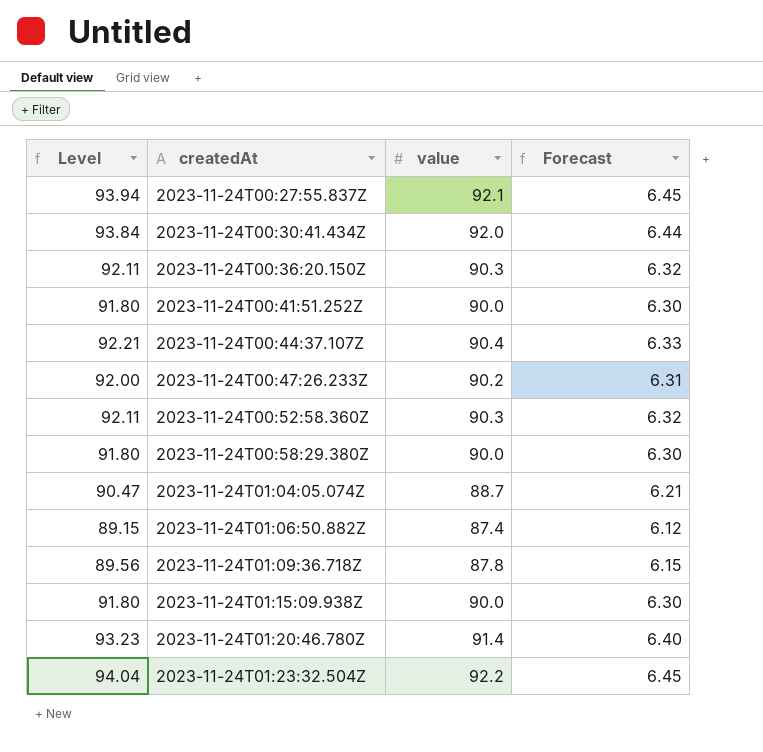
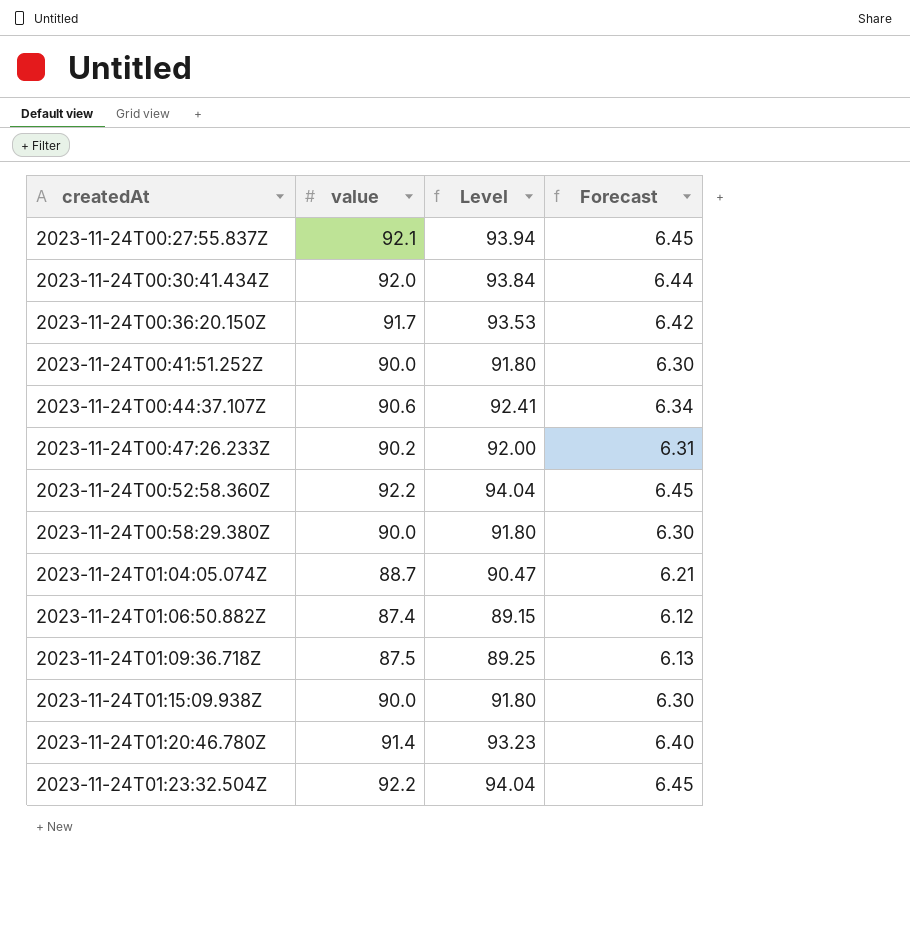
column Level | position: 1 -> 3
2023-11-24T00:36:20.150Z | value: 90.3 -> 91.7
2023-11-24T00:36:20.150Z | Level: 92.11 -> 93.53
2023-11-24T00:36:20.150Z | Forecast: 6.32 -> 6.42
2023-11-24T00:44:37.107Z | value: 90.4 -> 90.6
2023-11-24T00:44:37.107Z | Level: 92.21 -> 92.41
2023-11-24T00:44:37.107Z | Forecast: 6.33 -> 6.34
2023-11-24T00:52:58.360Z | value: 90.3 -> 92.2
2023-11-24T00:52:58.360Z | Level: 92.11 -> 94.04
2023-11-24T00:52:58.360Z | Forecast: 6.32 -> 6.45
2023-11-24T01:09:36.718Z | value: 87.8 -> 87.5
2023-11-24T01:09:36.718Z | Level: 89.56 -> 89.25
2023-11-24T01:09:36.718Z | Forecast: 6.15 -> 6.13

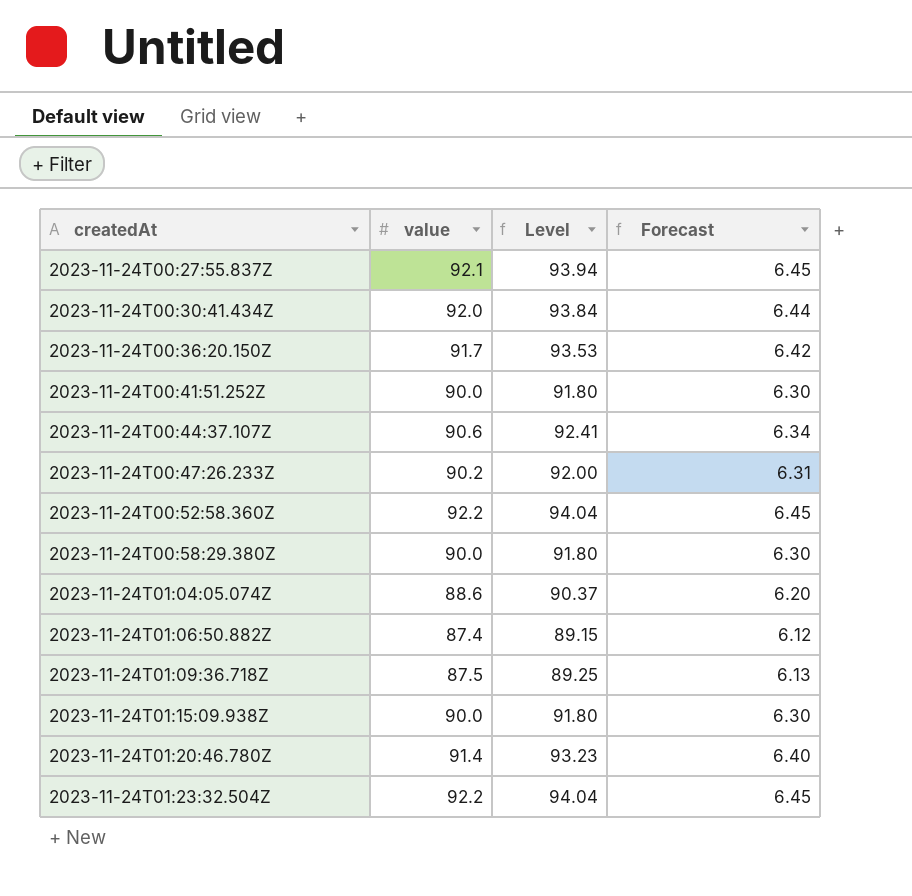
2023-11-24T01:04:05.074Z | value: 88.7 -> 88.6
2023-11-24T01:04:05.074Z | Level: 90.47 -> 90.37
2023-11-24T01:04:05.074Z | Forecast: 6.21 -> 6.20

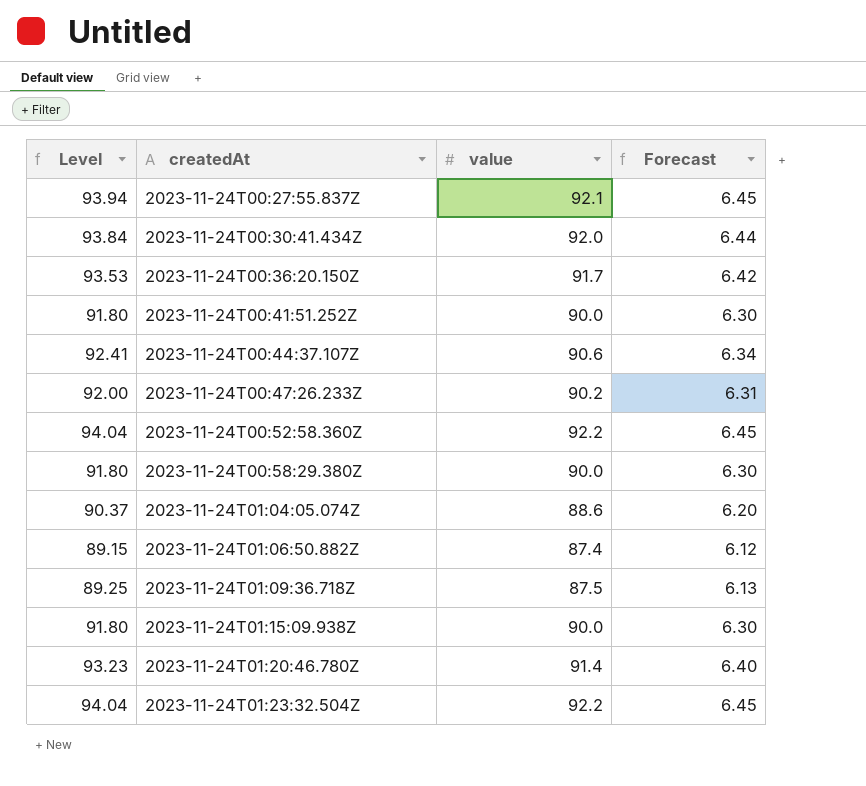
column Level | position: 3 -> 1

